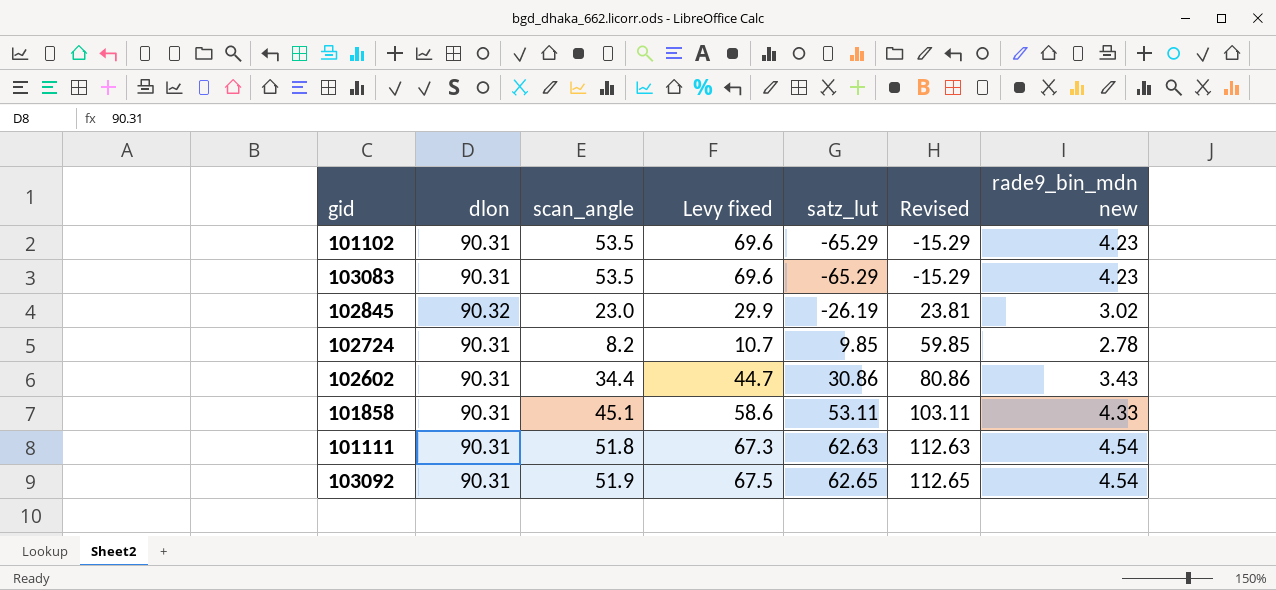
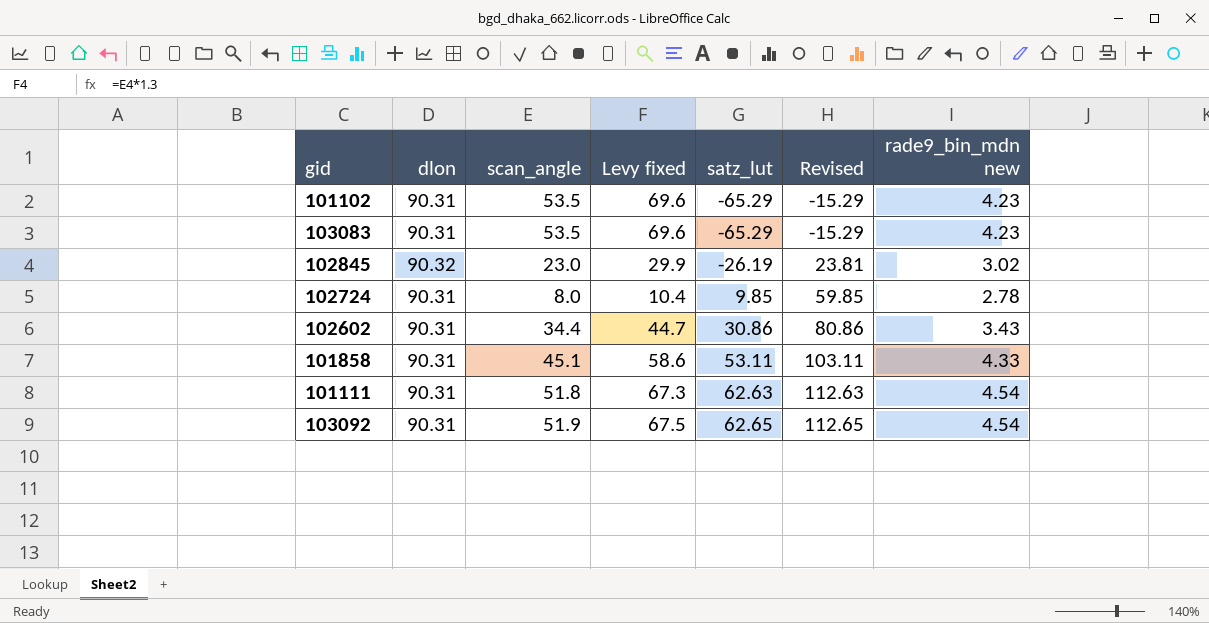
102724 | scan_angle: 8.2 -> 8.0
102724 | Levy fixed: 10.7 -> 10.4

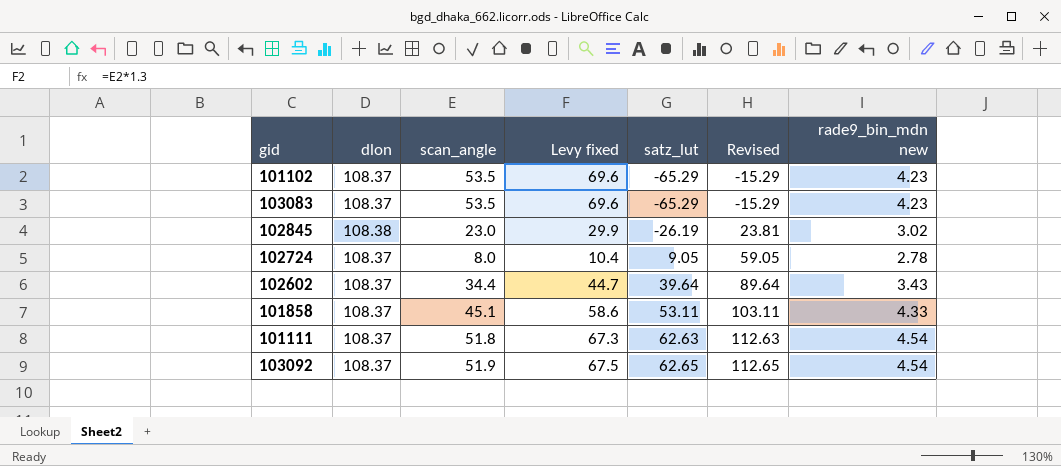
101102 | dlon: 90.31 -> 108.37
103083 | dlon: 90.31 -> 108.37
102845 | dlon: 90.32 -> 108.38
102724 | dlon: 90.31 -> 108.37
102724 | satz_lut: 9.85 -> 9.05
102724 | Revised: 59.85 -> 59.05
102602 | dlon: 90.31 -> 108.37
102602 | satz_lut: 30.86 -> 39.64
102602 | Revised: 80.86 -> 89.64
101858 | dlon: 90.31 -> 108.37
101111 | dlon: 90.31 -> 108.37
103092 | dlon: 90.31 -> 108.37

